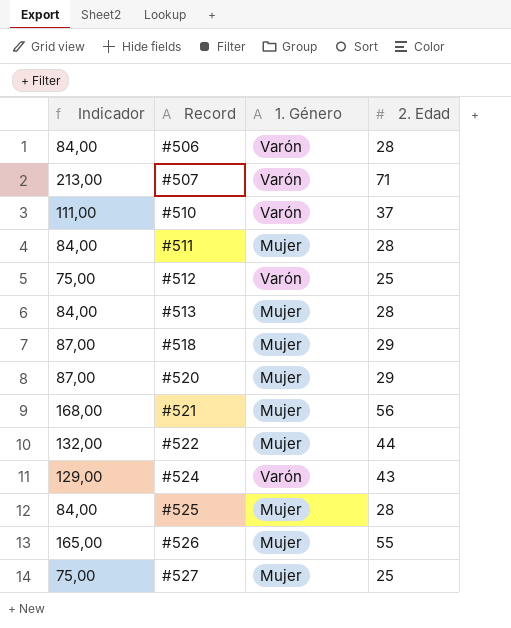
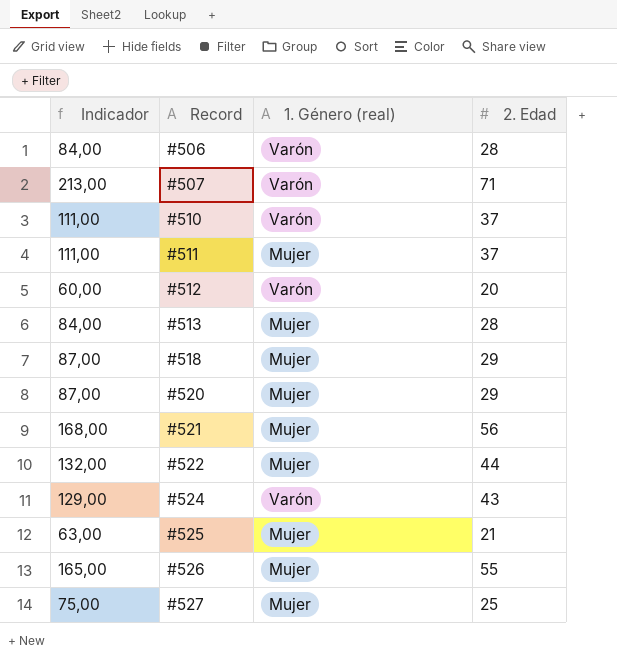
column name: 1. Género -> 1. Género (real)
#511 | Indicador: 84,00 -> 111,00
#511 | 2. Edad: 28 -> 37
#512 | Indicador: 75,00 -> 60,00
#512 | 2. Edad: 25 -> 20
#525 | Indicador: 84,00 -> 63,00
#525 | 2. Edad: 28 -> 21

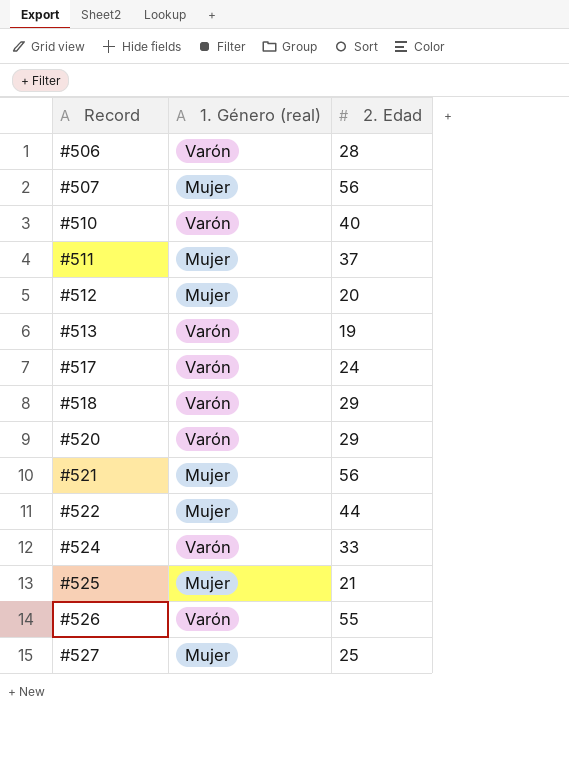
column Indicador | formula: [2. Edad] * 3 -> none
#507 | 1. Género (real): Varón -> Mujer
#507 | 2. Edad: 71 -> 56
#510 | 2. Edad: 37 -> 40
#512 | 1. Género (real): Varón -> Mujer
#513 | 1. Género (real): Mujer -> Varón
#513 | 2. Edad: 28 -> 19
row #517: none -> Varón | 24
#518 | 1. Género (real): Mujer -> Varón
#520 | 1. Género (real): Mujer -> Varón
#524 | 2. Edad: 43 -> 33
#526 | 1. Género (real): Mujer -> Varón

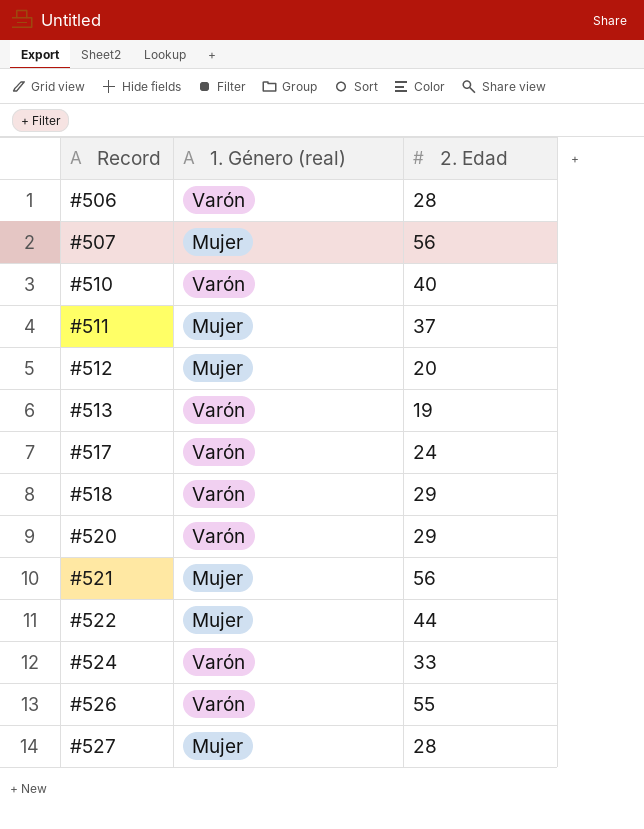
row #525: Mujer | 21 -> none
#527 | 2. Edad: 25 -> 28

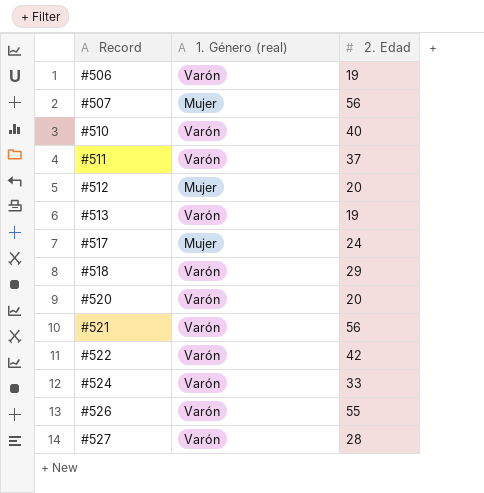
#506 | 2. Edad: 28 -> 19
#511 | 1. Género (real): Mujer -> Varón
#517 | 1. Género (real): Varón -> Mujer
#520 | 2. Edad: 29 -> 20
#521 | 1. Género (real): Mujer -> Varón
#522 | 1. Género (real): Mujer -> Varón
#522 | 2. Edad: 44 -> 42
#527 | 1. Género (real): Mujer -> Varón

